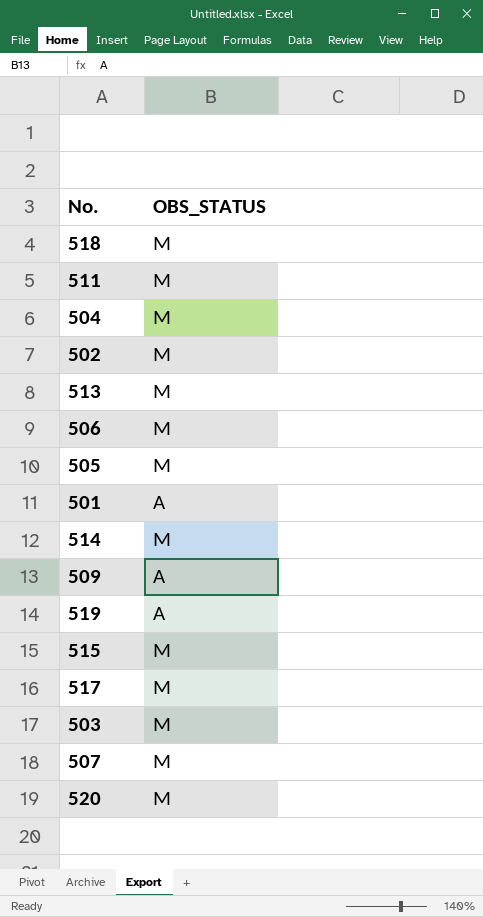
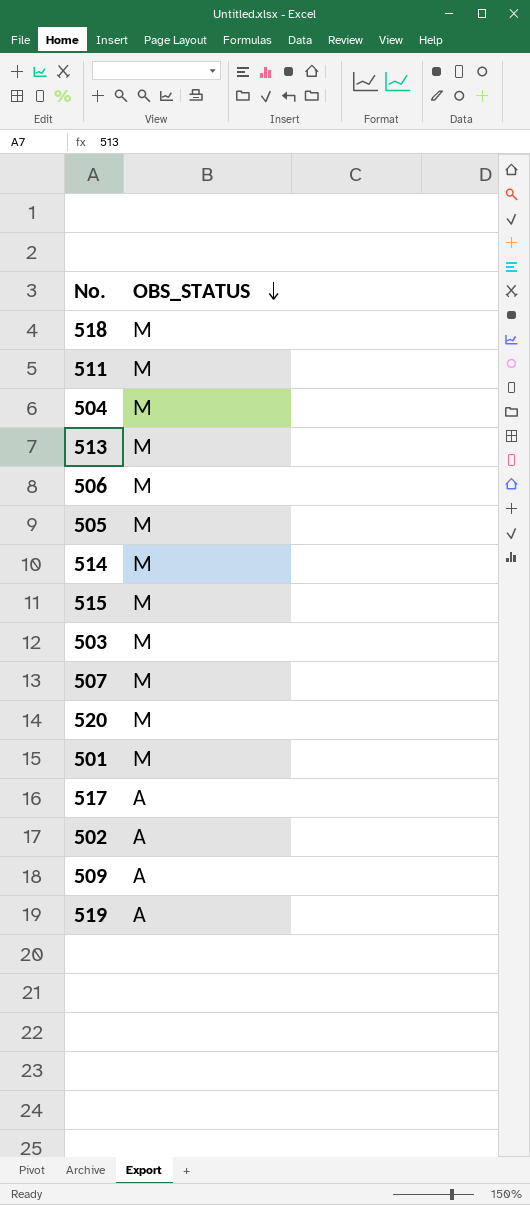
row order: none -> OBS_STATUS descending
501 | OBS_STATUS: A -> M
517 | OBS_STATUS: M -> A
502 | OBS_STATUS: M -> A

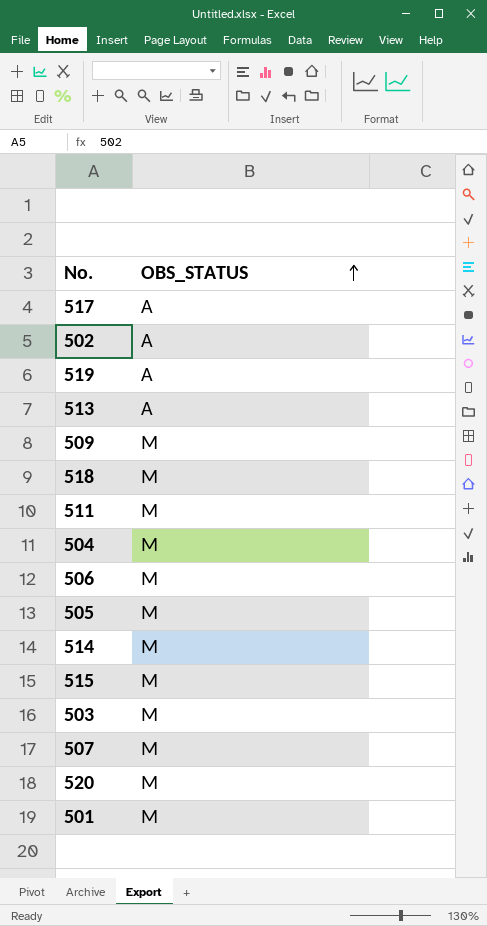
row order: OBS_STATUS descending -> OBS_STATUS ascending
513 | OBS_STATUS: M -> A
509 | OBS_STATUS: A -> M

